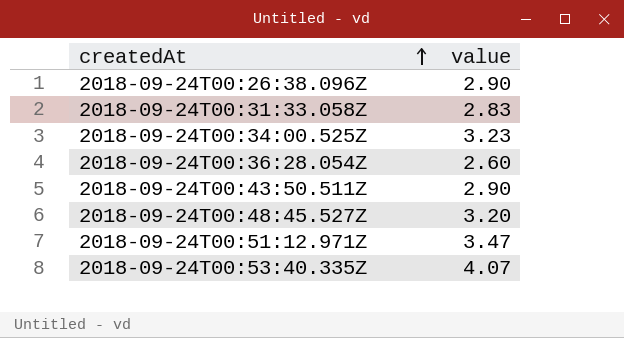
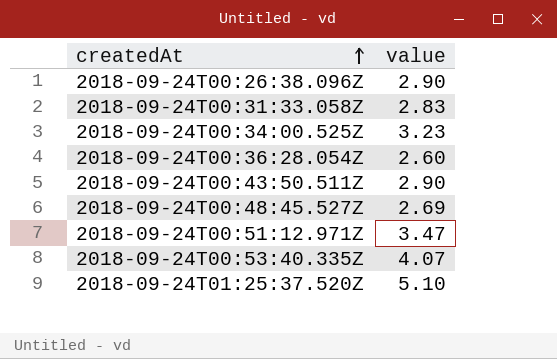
2018-09-24T00:48:45.527Z | value: 3.20 -> 2.69
row 2018-09-24T01:25:37.520Z: none -> 5.10

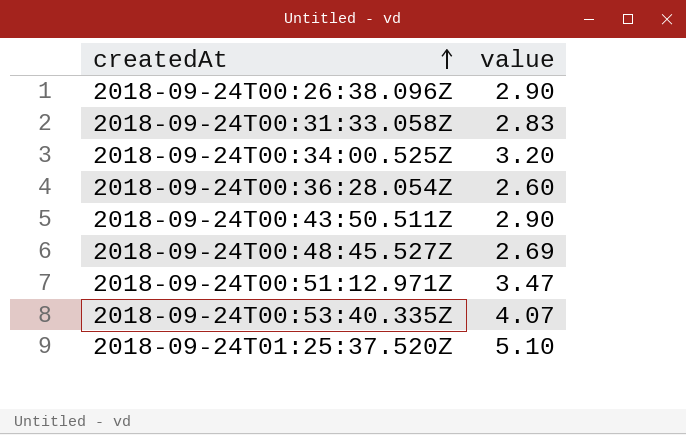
2018-09-24T00:34:00.525Z | value: 3.23 -> 3.20

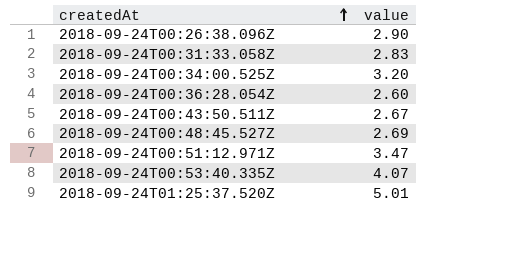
2018-09-24T00:43:50.511Z | value: 2.90 -> 2.67
2018-09-24T01:25:37.520Z | value: 5.10 -> 5.01

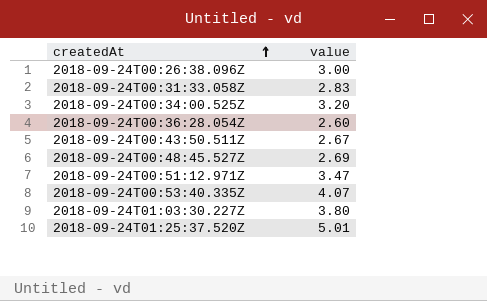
2018-09-24T00:26:38.096Z | value: 2.90 -> 3.00
row 2018-09-24T01:03:30.227Z: none -> 3.80

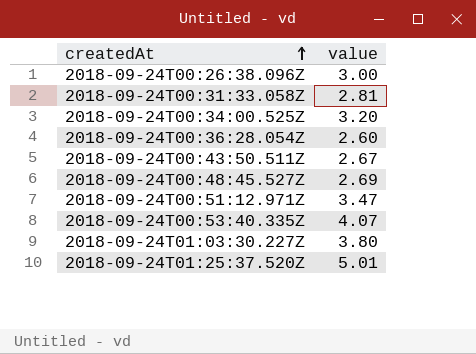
2018-09-24T00:31:33.058Z | value: 2.83 -> 2.81

